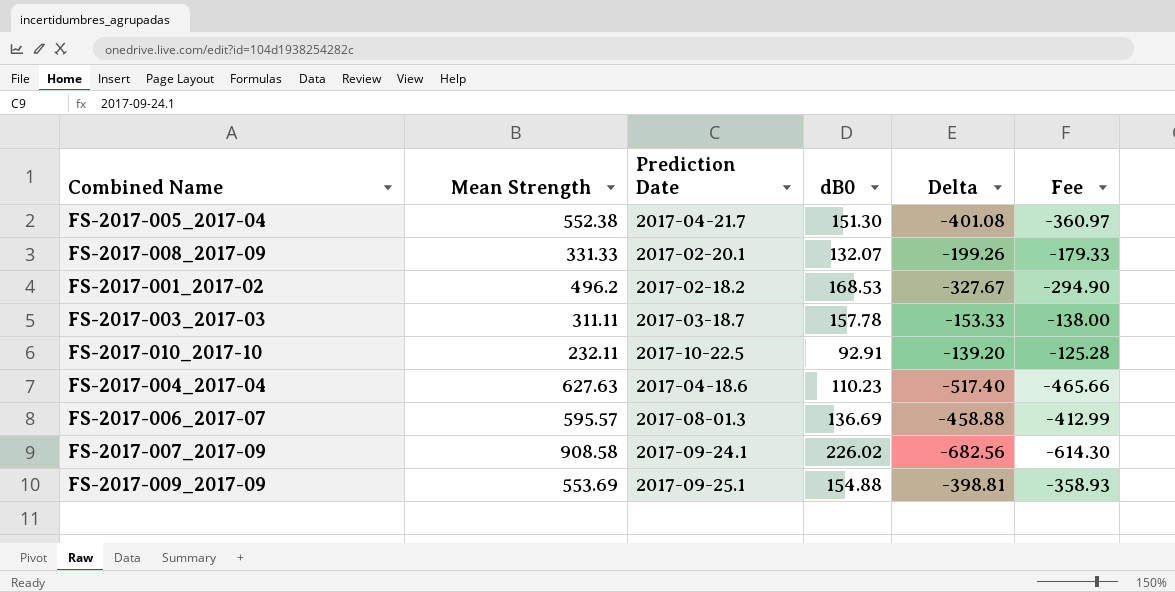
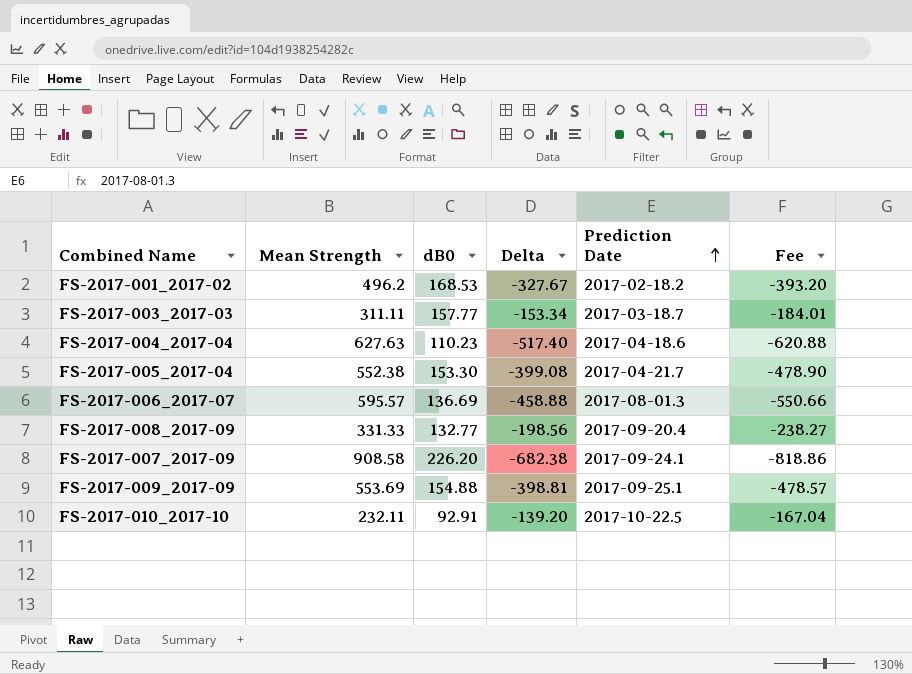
row order: none -> Prediction Date ascending
column Prediction Date | position: 3 -> 5
column Fee | formula: [Delta] * 0.9 -> [Delta] * 1.2
FS-2017-003_2017-03 | dB0: 157.78 -> 157.77
FS-2017-003_2017-03 | Delta: -153.33 -> -153.34
FS-2017-005_2017-04 | dB0: 151.30 -> 153.30
FS-2017-005_2017-04 | Delta: -401.08 -> -399.08
FS-2017-008_2017-09 | dB0: 132.07 -> 132.77
FS-2017-008_2017-09 | Delta: -199.26 -> -198.56
FS-2017-008_2017-09 | Prediction Date: 2017-02-20.1 -> 2017-09-20.4
FS-2017-007_2017-09 | dB0: 226.02 -> 226.20
FS-2017-007_2017-09 | Delta: -682.56 -> -682.38

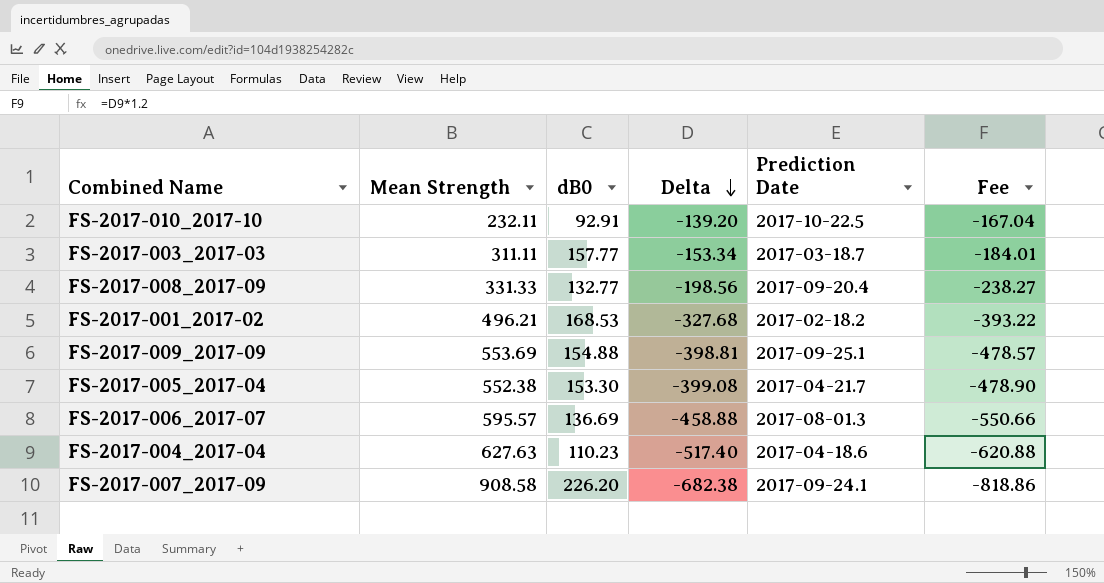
row order: Prediction Date ascending -> Delta descending
FS-2017-001_2017-02 | Mean Strength: 496.2 -> 496.21
FS-2017-001_2017-02 | Delta: -327.67 -> -327.68
FS-2017-001_2017-02 | Fee: -393.20 -> -393.22

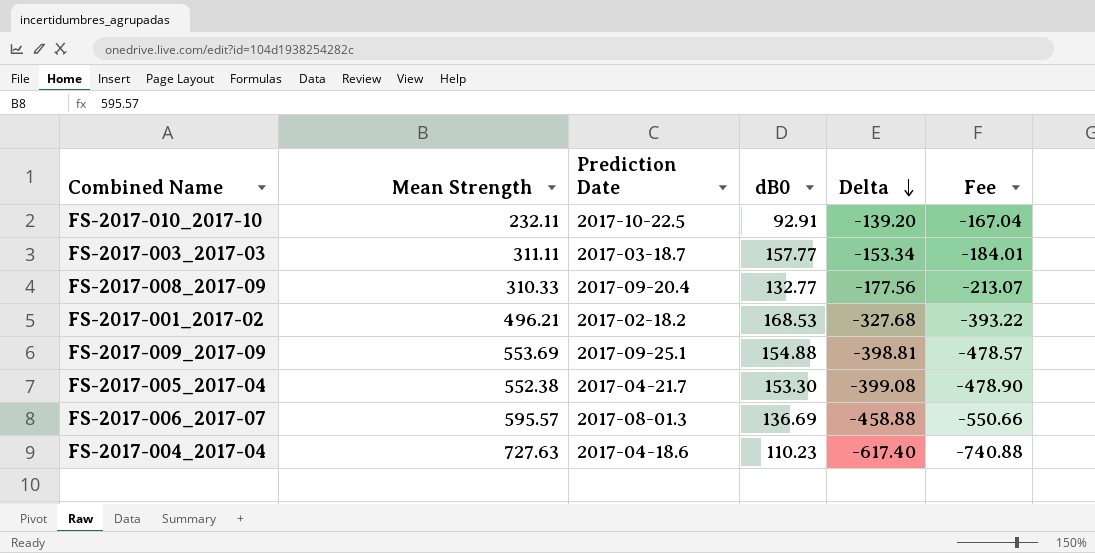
column Prediction Date | position: 5 -> 3
row FS-2017-007_2017-09: 908.58 | 226.20 | -682.38 | 2017-09-24.1 | -818.86 -> none
FS-2017-008_2017-09 | Mean Strength: 331.33 -> 310.33
FS-2017-008_2017-09 | Delta: -198.56 -> -177.56
FS-2017-008_2017-09 | Fee: -238.27 -> -213.07
FS-2017-004_2017-04 | Mean Strength: 627.63 -> 727.63
FS-2017-004_2017-04 | Delta: -517.40 -> -617.40
FS-2017-004_2017-04 | Fee: -620.88 -> -740.88

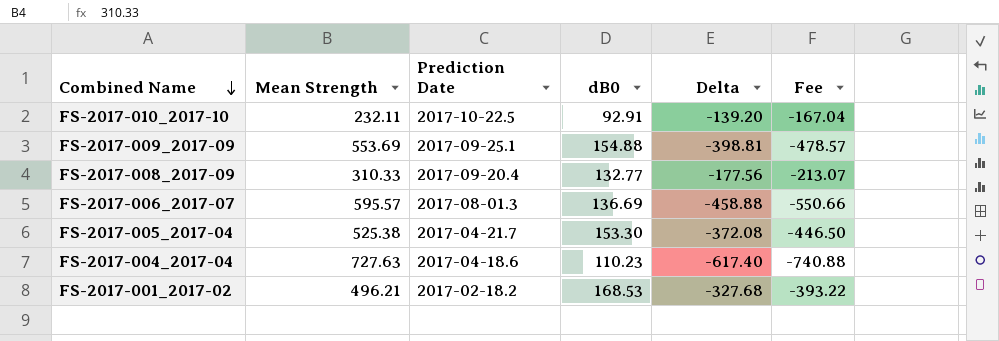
row order: Delta descending -> Combined Name descending
row FS-2017-003_2017-03: 311.11 | 2017-03-18.7 | 157.77 | -153.34 | -184.01 -> none
FS-2017-005_2017-04 | Mean Strength: 552.38 -> 525.38
FS-2017-005_2017-04 | Delta: -399.08 -> -372.08
FS-2017-005_2017-04 | Fee: -478.90 -> -446.50

